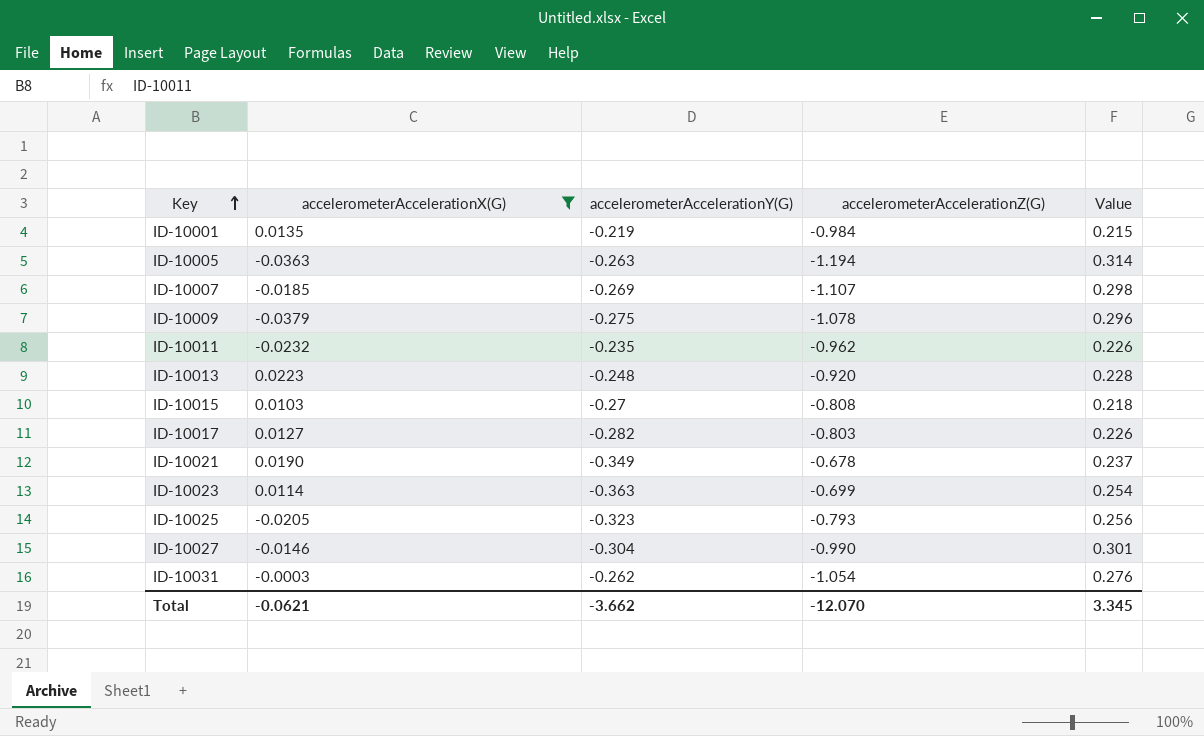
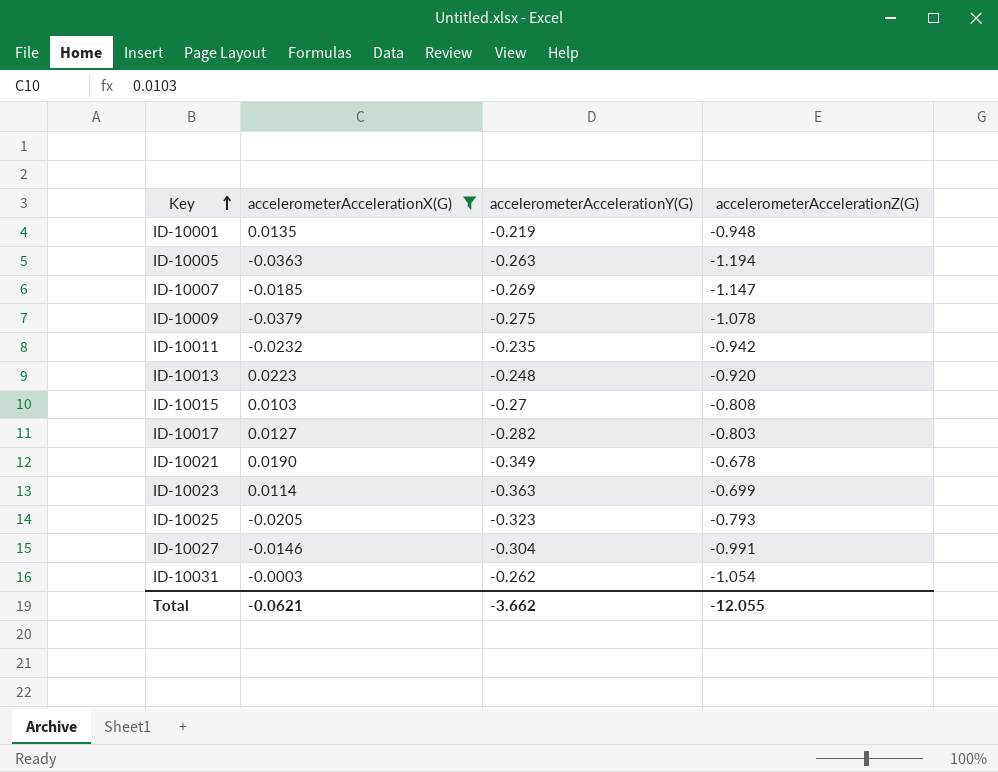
column Value | formula: [accelerometerAccelerationY(G)] * [accelerometerAccelerationZ(G)] -> none
ID-10001 | accelerometerAccelerationZ(G): -0.984 -> -0.948
ID-10007 | accelerometerAccelerationZ(G): -1.107 -> -1.147
ID-10011 | accelerometerAccelerationZ(G): -0.962 -> -0.942
ID-10027 | accelerometerAccelerationZ(G): -0.990 -> -0.991
Total | accelerometerAccelerationZ(G): -12.070 -> -12.055

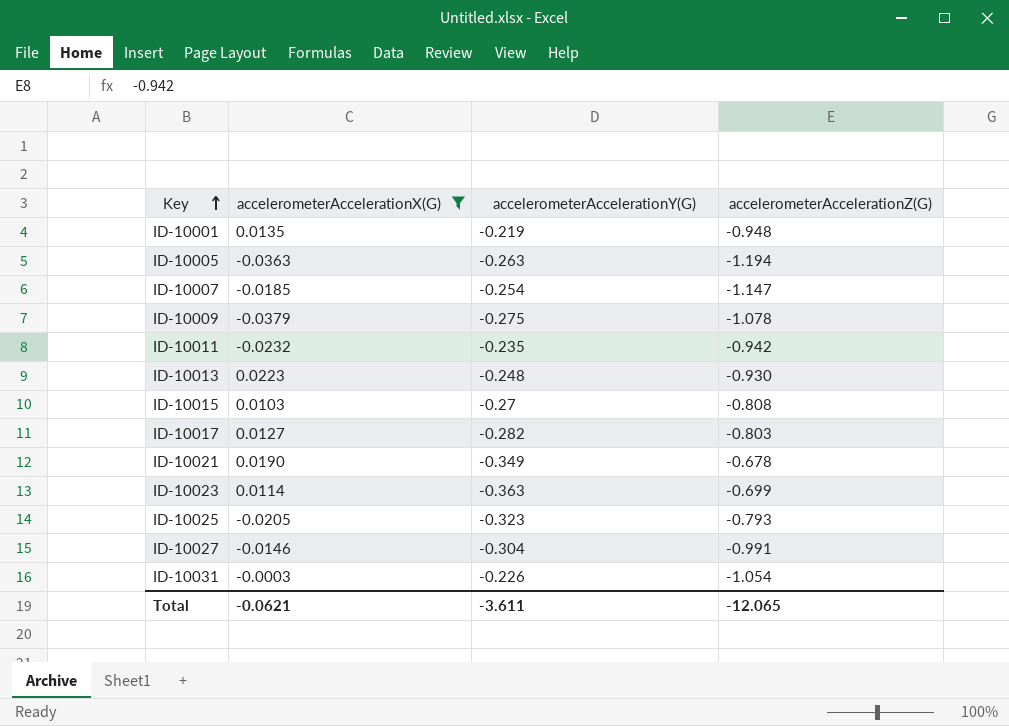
ID-10007 | accelerometerAccelerationY(G): -0.269 -> -0.254
ID-10013 | accelerometerAccelerationZ(G): -0.920 -> -0.930
ID-10031 | accelerometerAccelerationY(G): -0.262 -> -0.226
Total | accelerometerAccelerationY(G): -3.662 -> -3.611
Total | accelerometerAccelerationZ(G): -12.055 -> -12.065

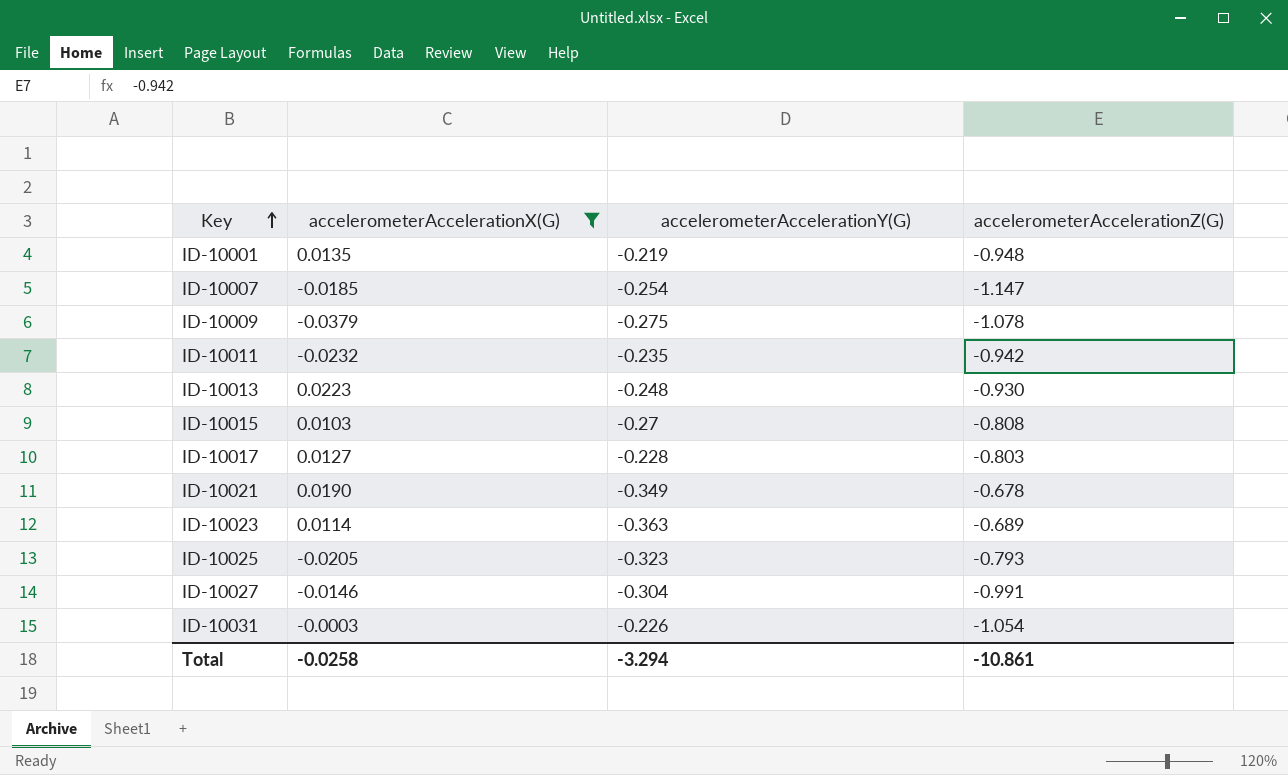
row ID-10005: -0.0363 | -0.263 | -1.194 -> none
ID-10017 | accelerometerAccelerationY(G): -0.282 -> -0.228
ID-10023 | accelerometerAccelerationZ(G): -0.699 -> -0.689
Total | accelerometerAccelerationX(G): -0.0621 -> -0.0258
Total | accelerometerAccelerationY(G): -3.611 -> -3.294
Total | accelerometerAccelerationZ(G): -12.065 -> -10.861

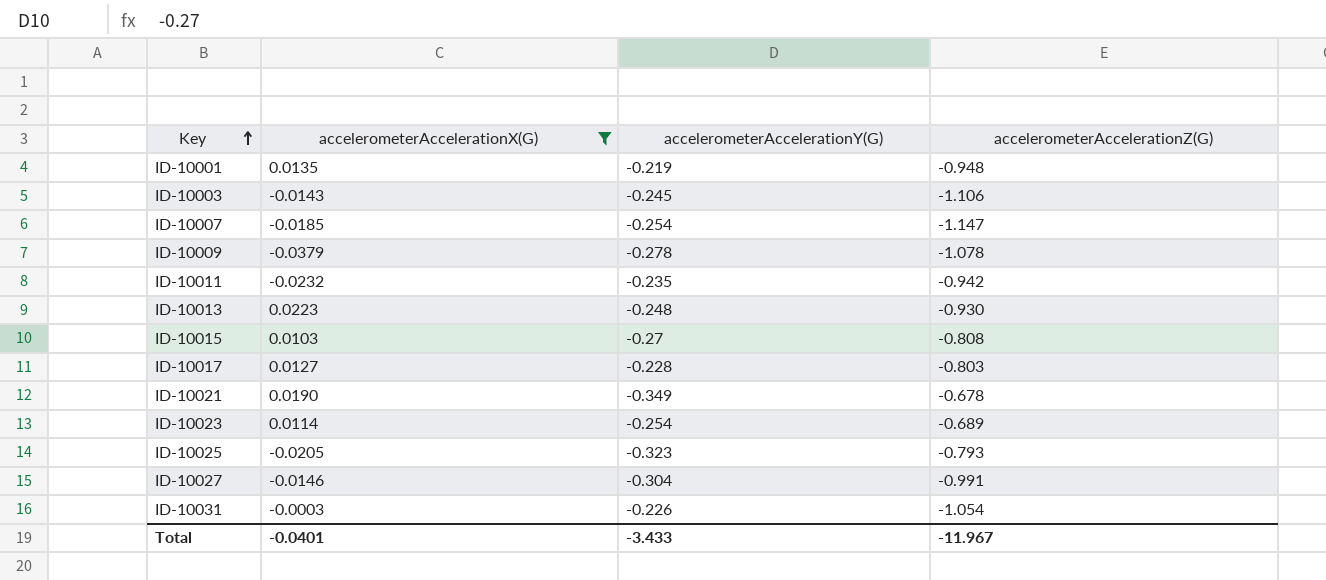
row ID-10003: none -> -0.0143 | -0.245 | -1.106
ID-10009 | accelerometerAccelerationY(G): -0.275 -> -0.278
ID-10023 | accelerometerAccelerationY(G): -0.363 -> -0.254
Total | accelerometerAccelerationX(G): -0.0258 -> -0.0401
Total | accelerometerAccelerationY(G): -3.294 -> -3.433
Total | accelerometerAccelerationZ(G): -10.861 -> -11.967

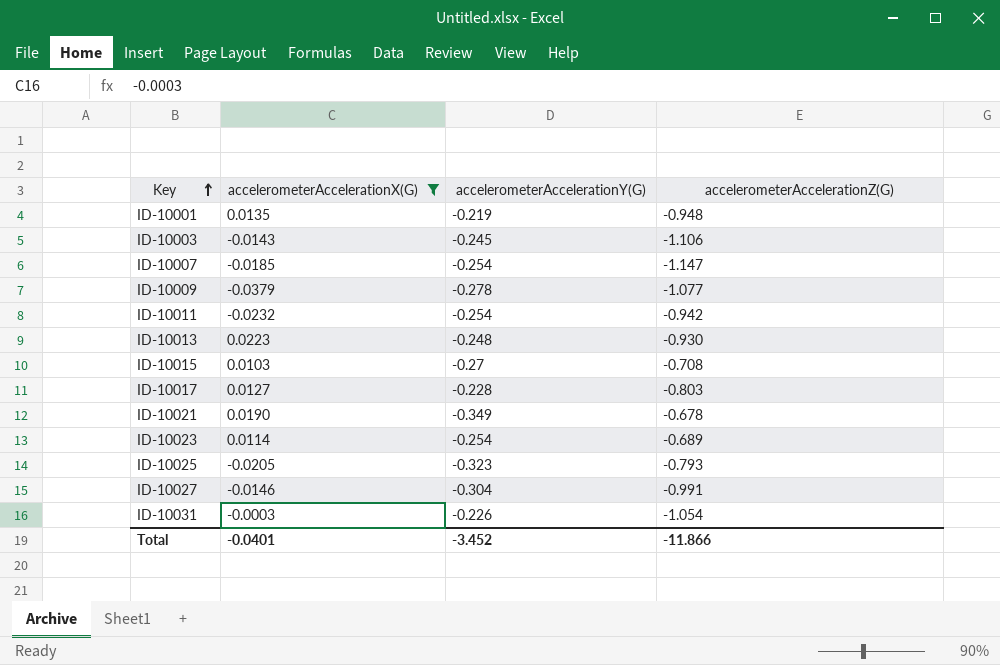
ID-10009 | accelerometerAccelerationZ(G): -1.078 -> -1.077
ID-10011 | accelerometerAccelerationY(G): -0.235 -> -0.254
ID-10015 | accelerometerAccelerationZ(G): -0.808 -> -0.708
Total | accelerometerAccelerationY(G): -3.433 -> -3.452
Total | accelerometerAccelerationZ(G): -11.967 -> -11.866

